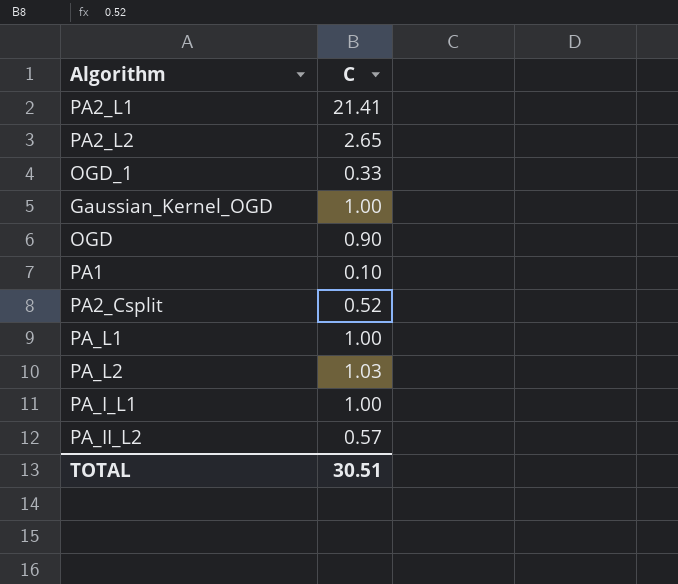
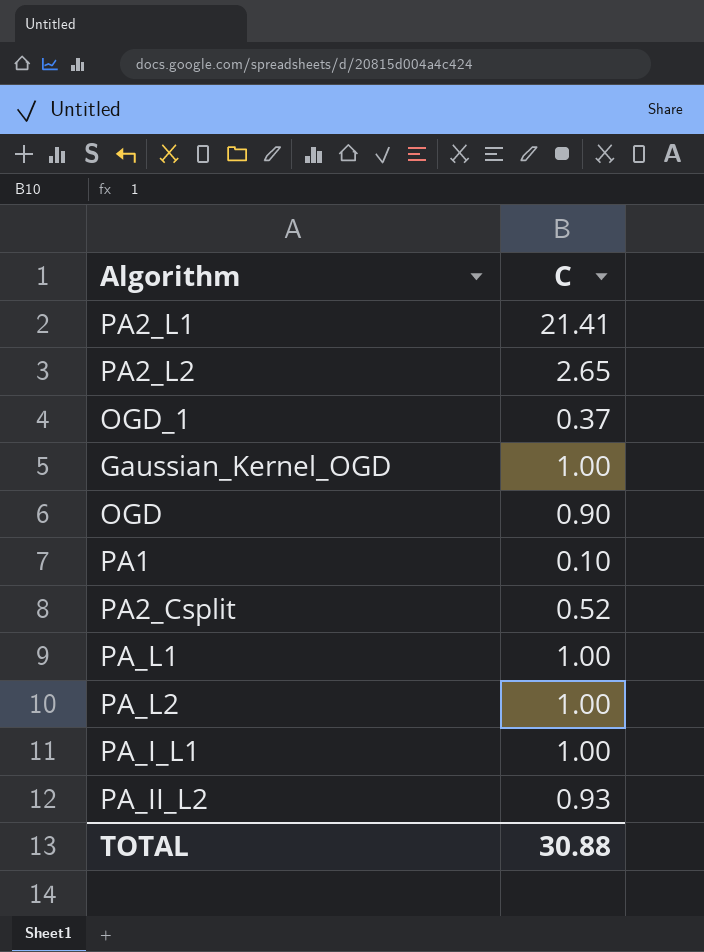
OGD_1 | C: 0.33 -> 0.37
PA_L2 | C: 1.03 -> 1.00
PA_II_L2 | C: 0.57 -> 0.93
TOTAL | C: 30.51 -> 30.88

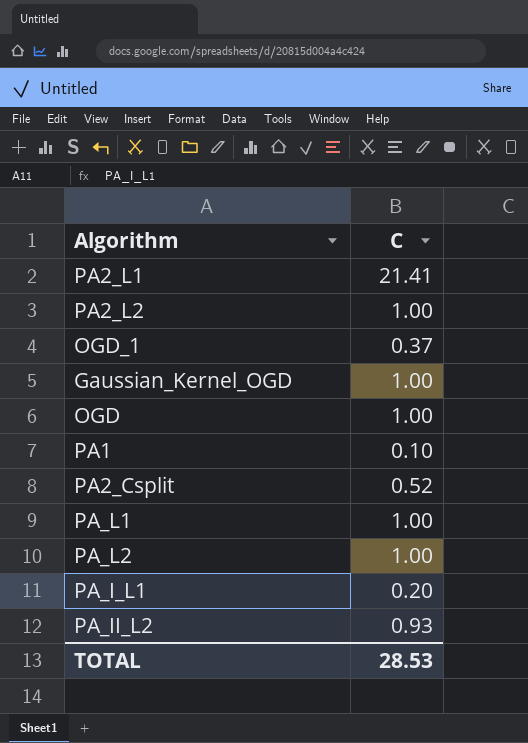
PA2_L2 | C: 2.65 -> 1.00
OGD | C: 0.90 -> 1.00
PA_I_L1 | C: 1.00 -> 0.20
TOTAL | C: 30.88 -> 28.53

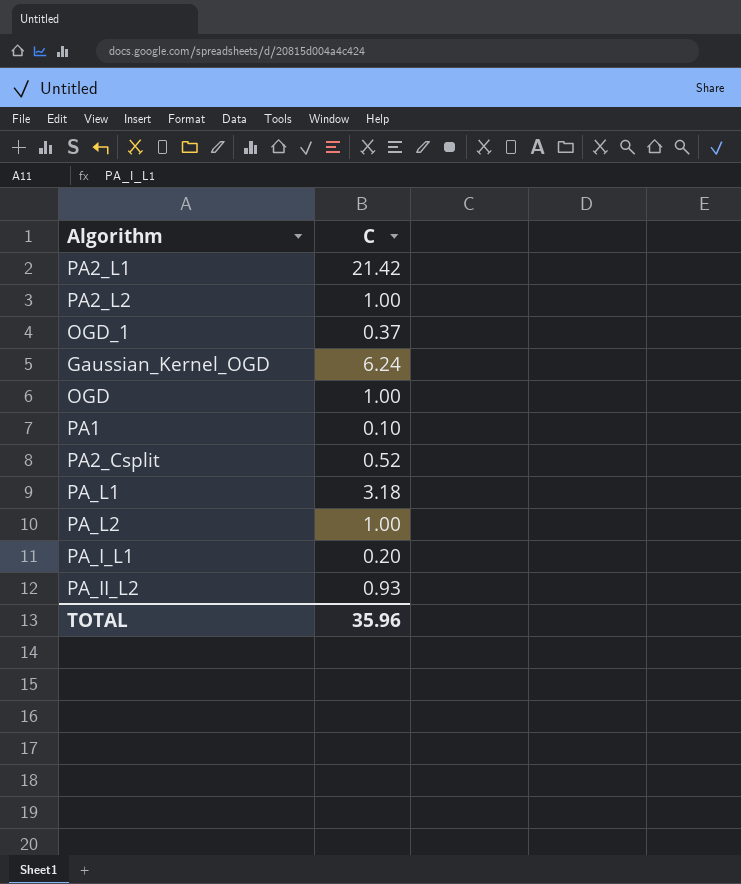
PA2_L1 | C: 21.41 -> 21.42
Gaussian_Kernel_OGD | C: 1.00 -> 6.24
PA_L1 | C: 1.00 -> 3.18
TOTAL | C: 28.53 -> 35.96

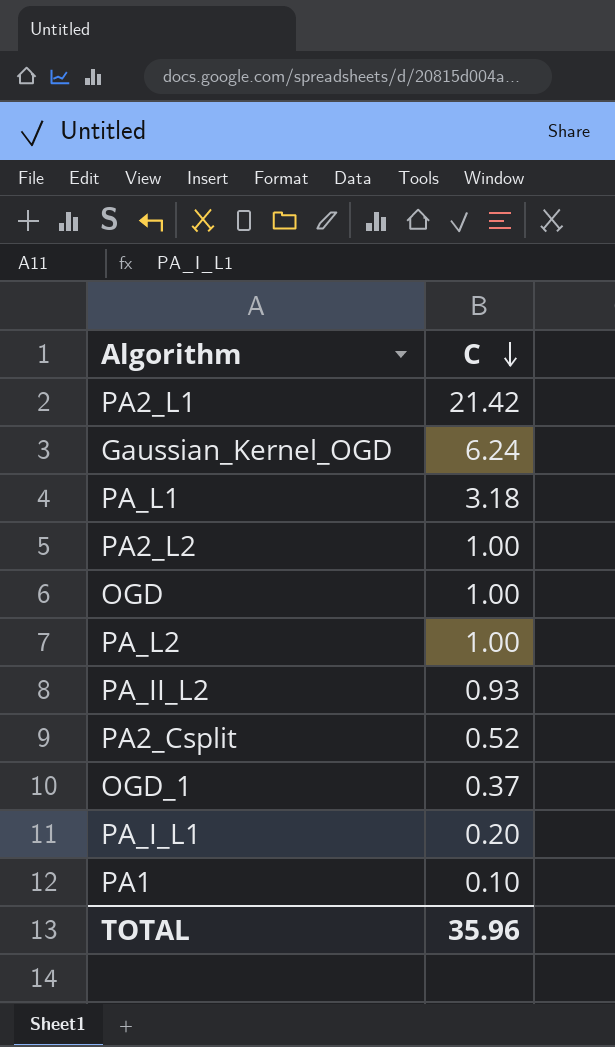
row order: none -> C descending

